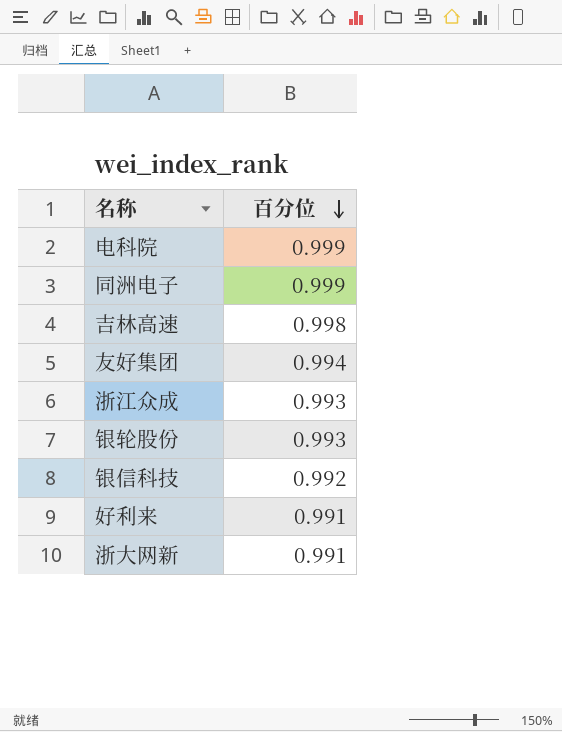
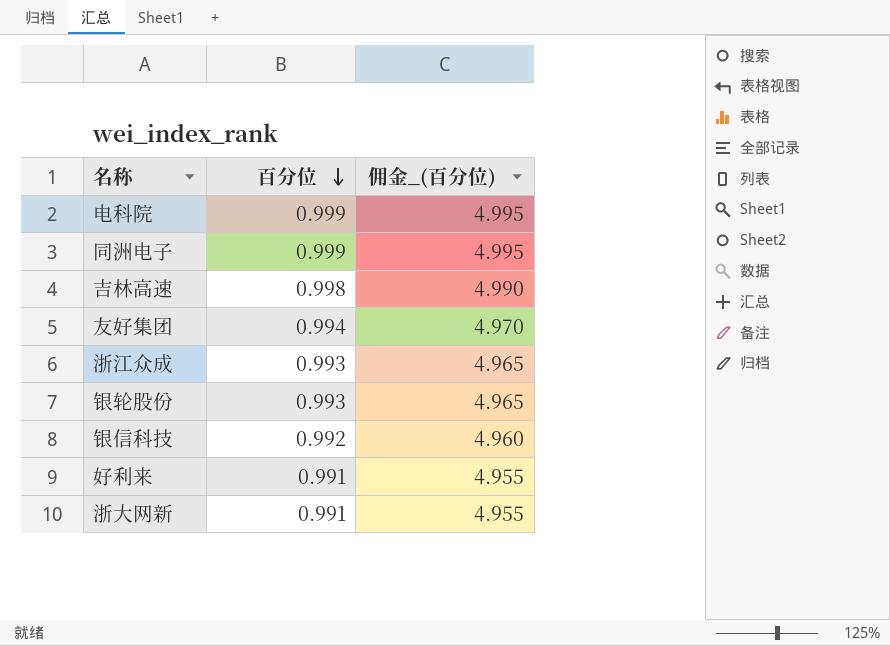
column 佣金_(百分位) | formula: none -> [百分位] * 5

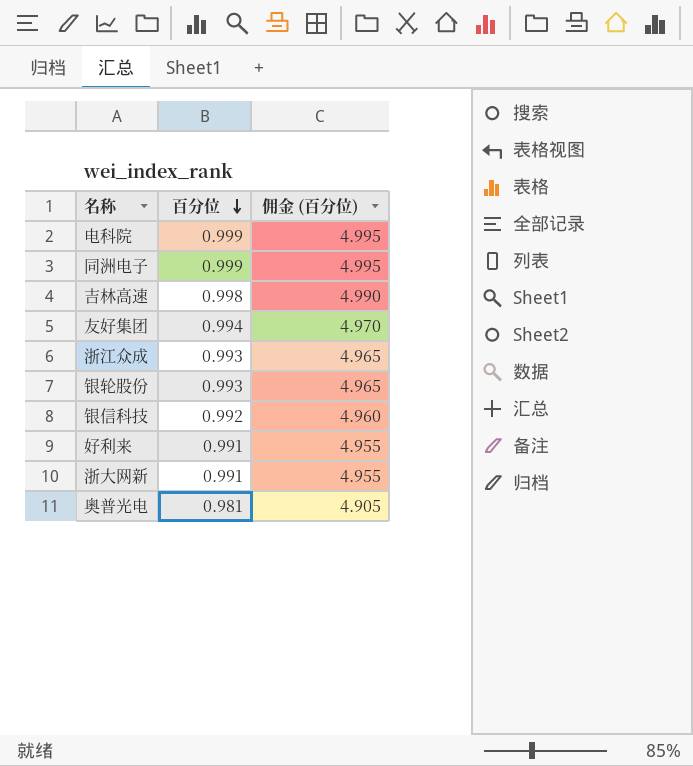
column name: 佣金_(百分位) -> 佣金 (百分位)
row 奥普光电: none -> 0.981 | 4.905

